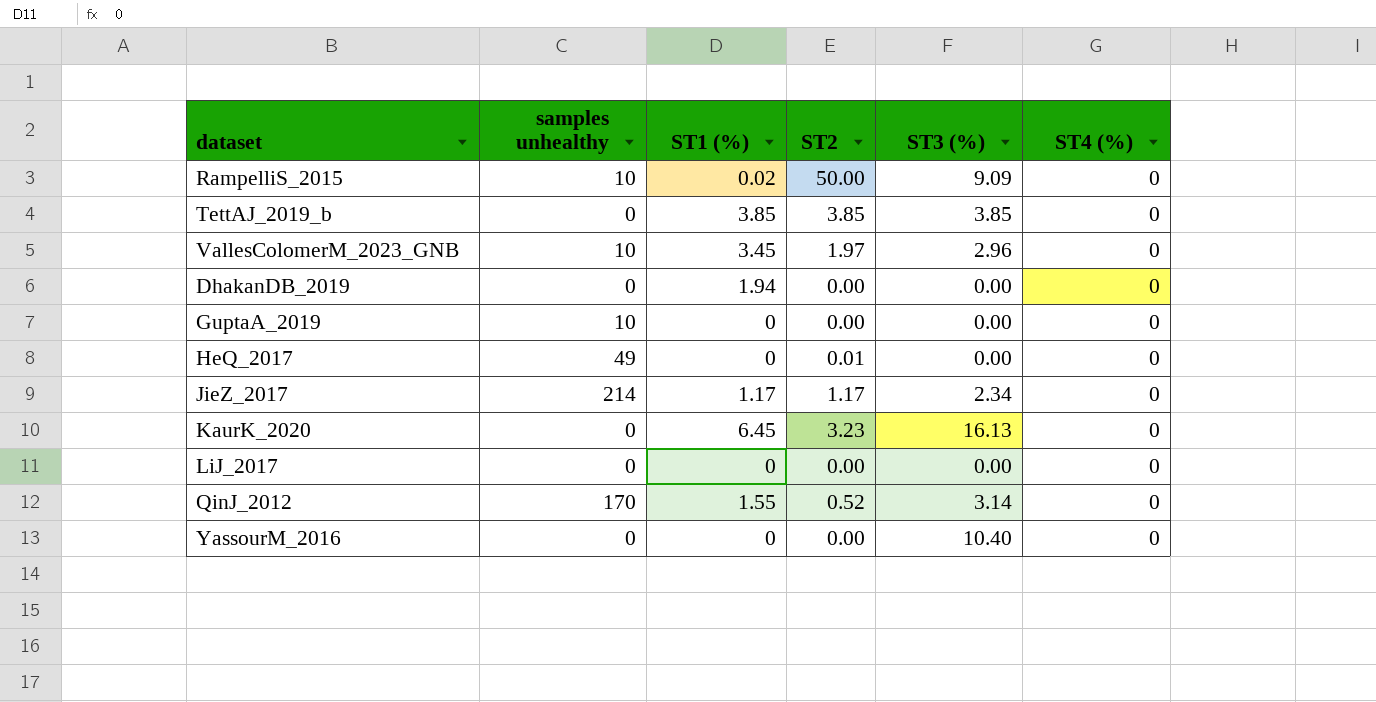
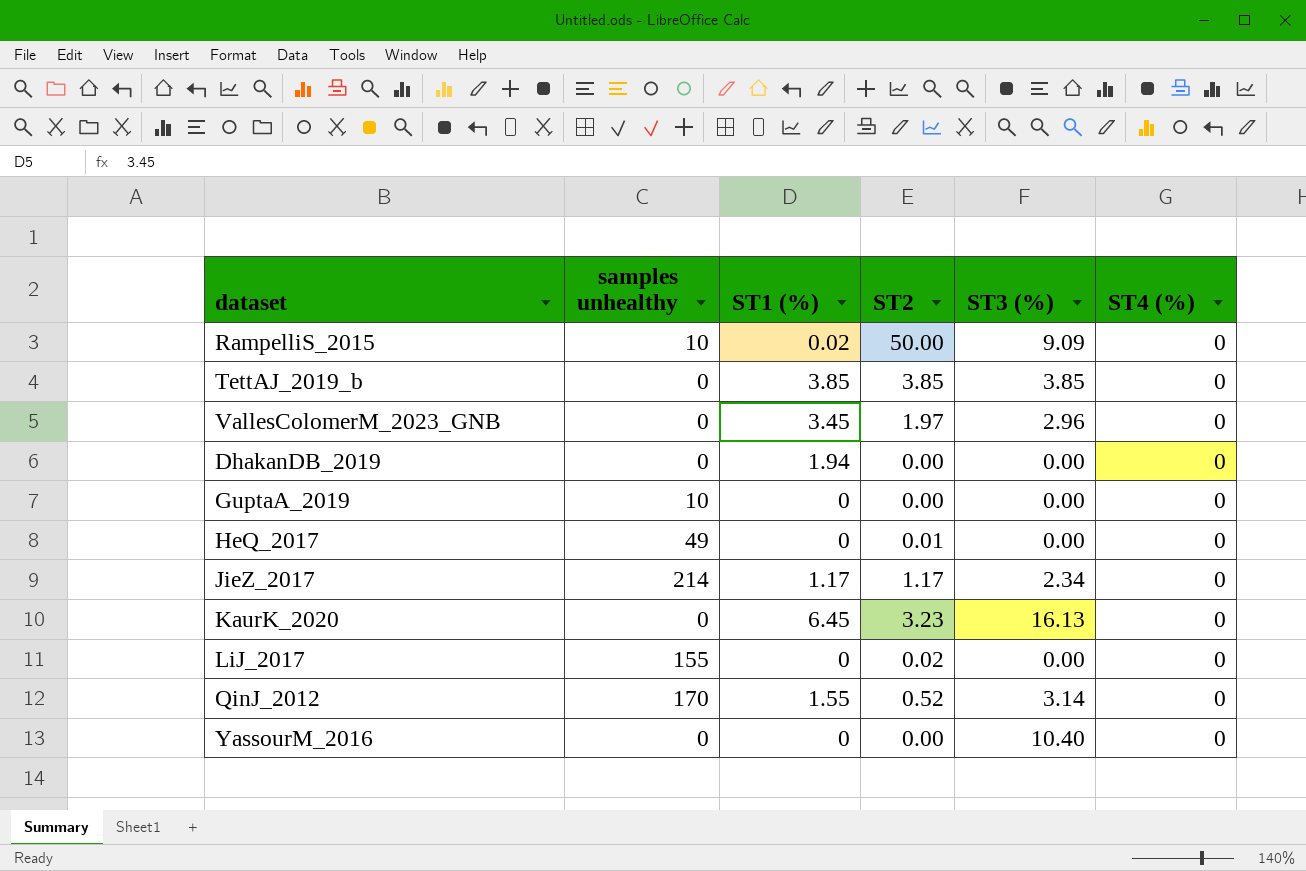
VallesColomerM_2023_GNB | samples unhealthy: 10 -> 0
LiJ_2017 | samples unhealthy: 0 -> 155
LiJ_2017 | ST2: 0.00 -> 0.02

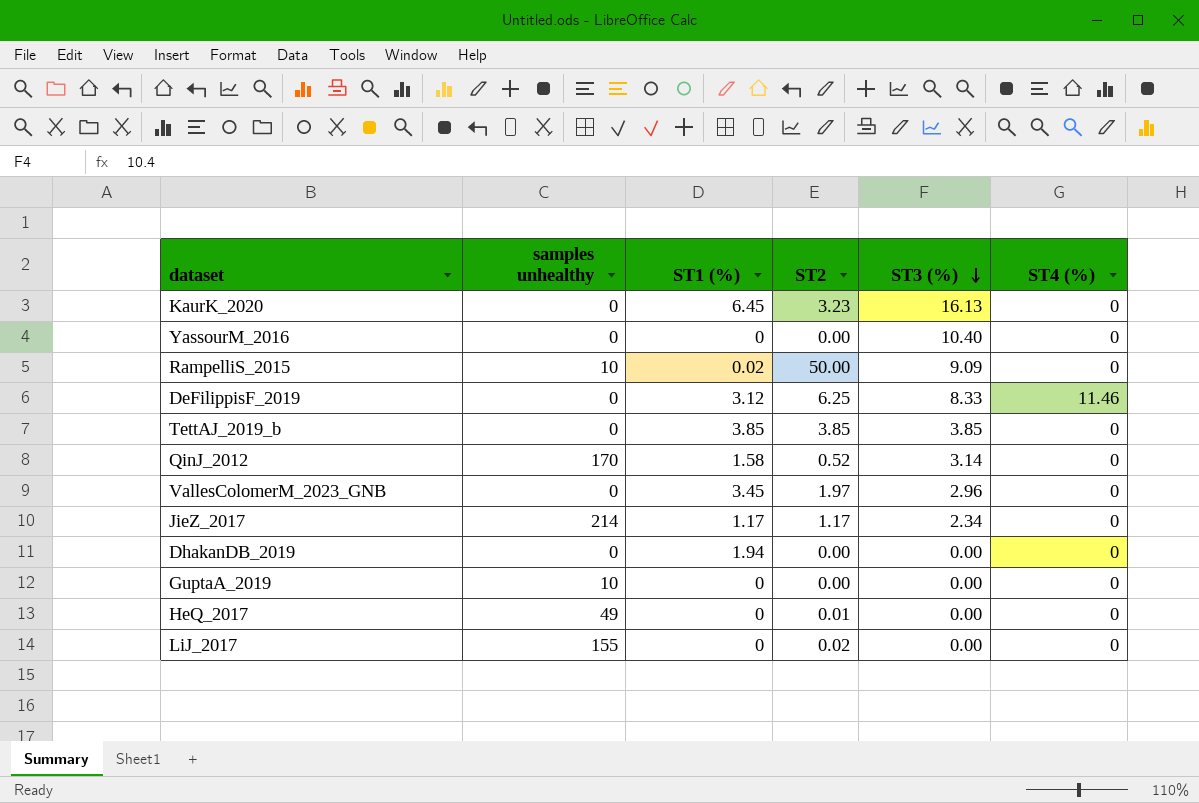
row order: none -> ST3 (%) descending
row DeFilippisF_2019: none -> 0 | 3.12 | 6.25 | 8.33 | 11.46
QinJ_2012 | ST1 (%): 1.55 -> 1.58

